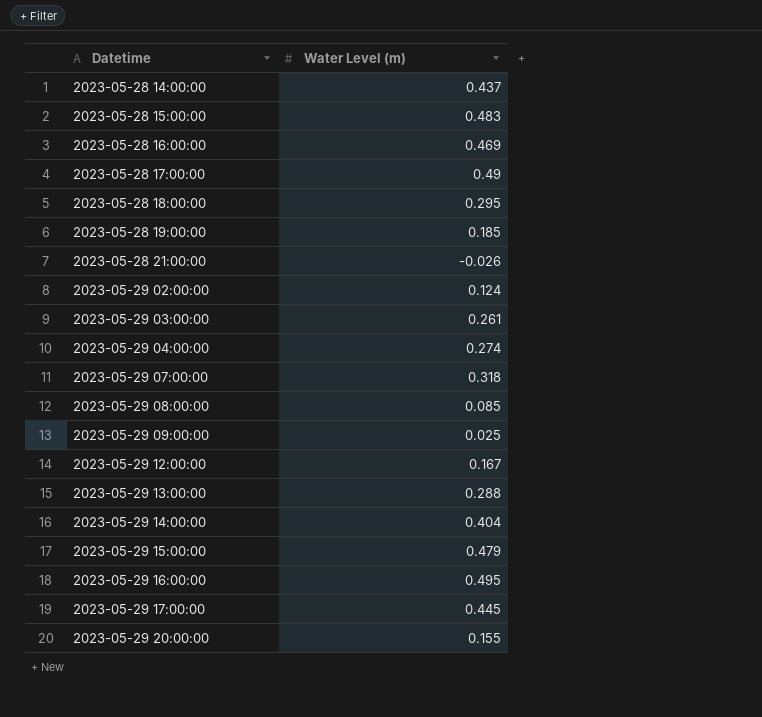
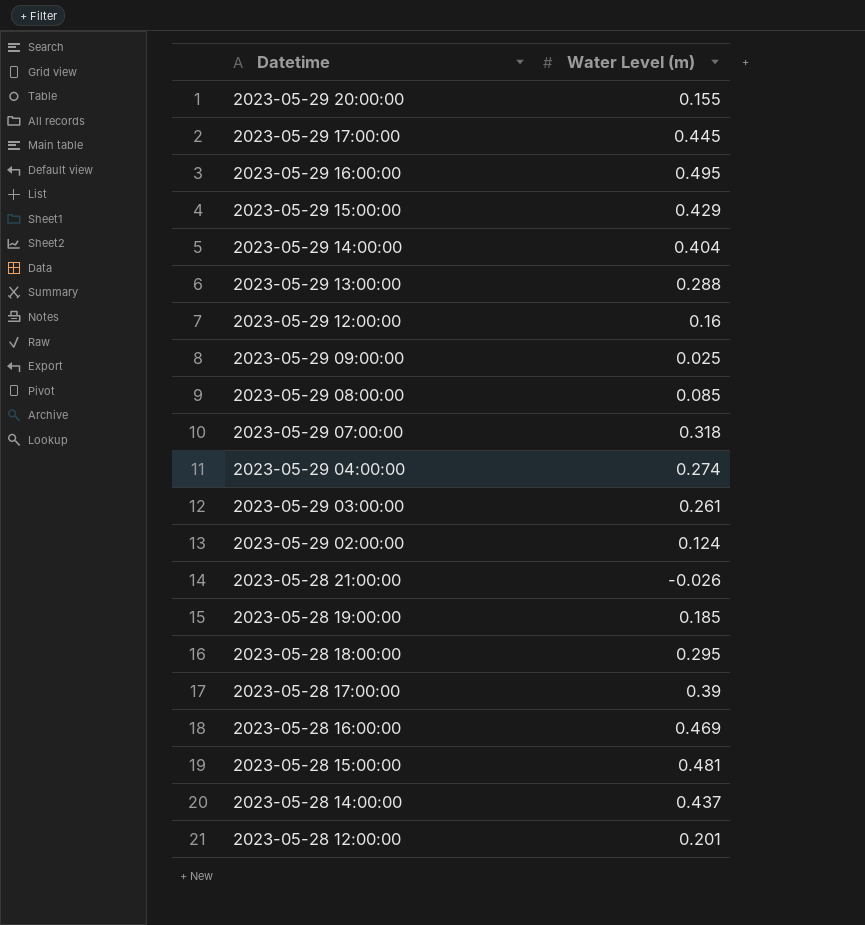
row order: Datetime ascending -> Datetime descending
2023-05-29 15:00:00 | Water Level (m): 0.479 -> 0.429
2023-05-29 12:00:00 | Water Level (m): 0.167 -> 0.16
2023-05-28 17:00:00 | Water Level (m): 0.49 -> 0.39
2023-05-28 15:00:00 | Water Level (m): 0.483 -> 0.481
row 2023-05-28 12:00:00: none -> 0.201

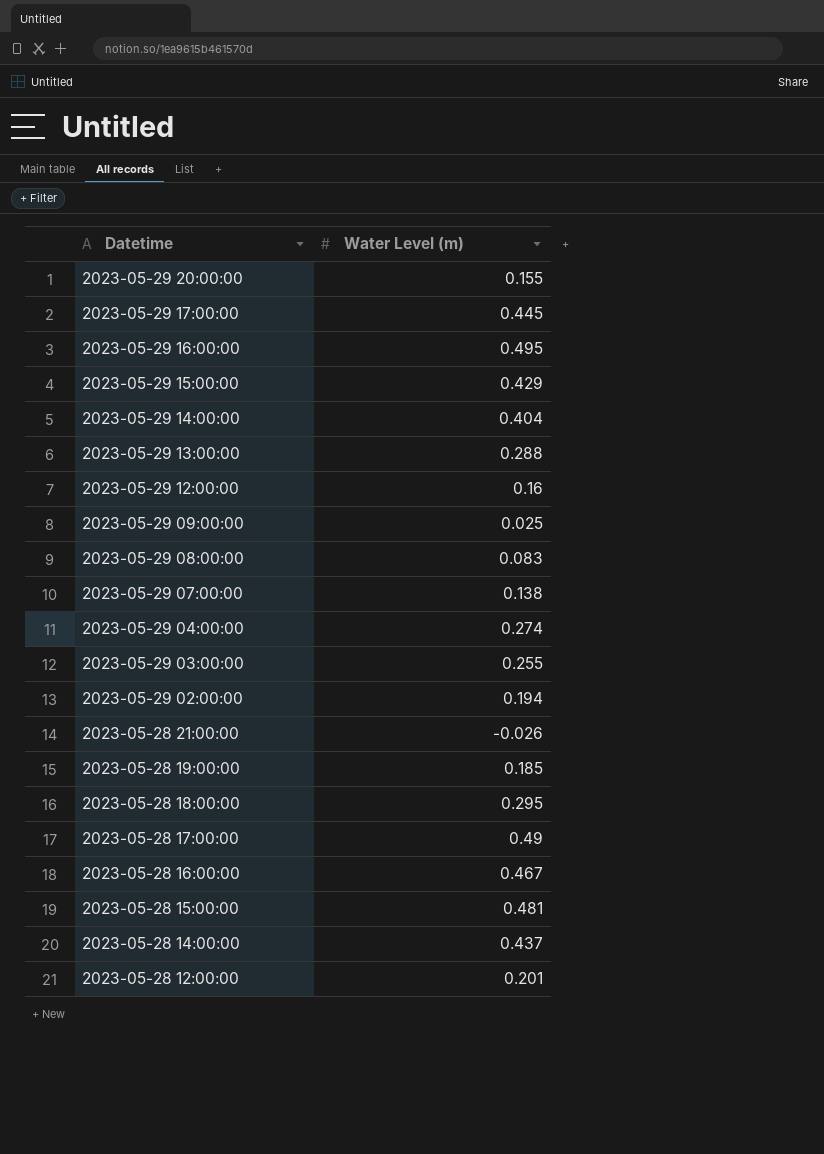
2023-05-29 08:00:00 | Water Level (m): 0.085 -> 0.083
2023-05-29 07:00:00 | Water Level (m): 0.318 -> 0.138
2023-05-29 03:00:00 | Water Level (m): 0.261 -> 0.255
2023-05-29 02:00:00 | Water Level (m): 0.124 -> 0.194
2023-05-28 17:00:00 | Water Level (m): 0.39 -> 0.49
2023-05-28 16:00:00 | Water Level (m): 0.469 -> 0.467

